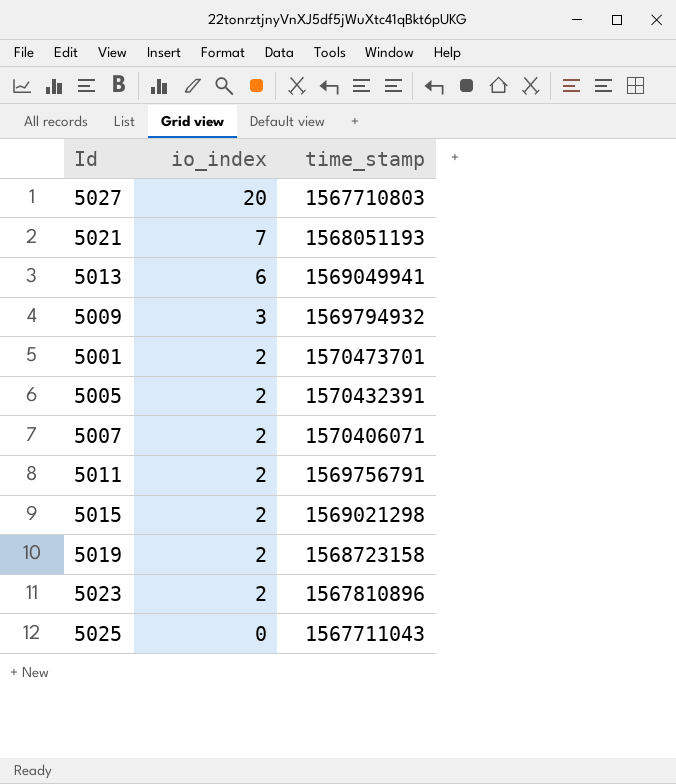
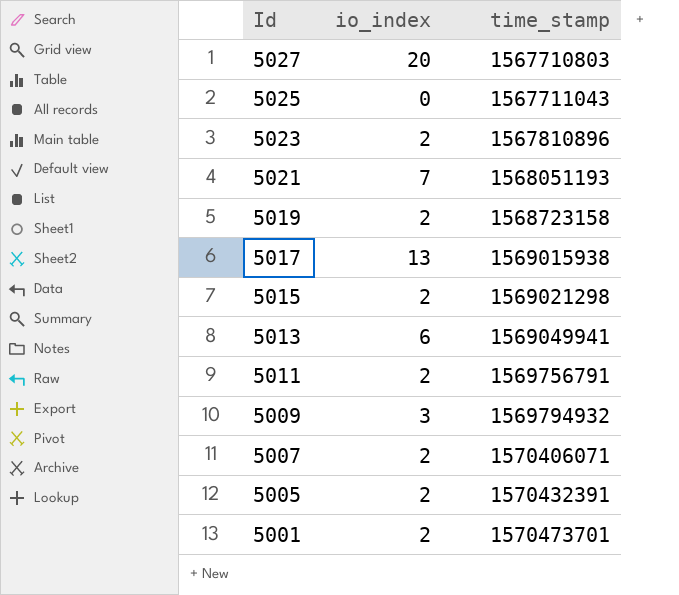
row order: io_index descending -> Id descending
row 5017: none -> 13 | 1569015938

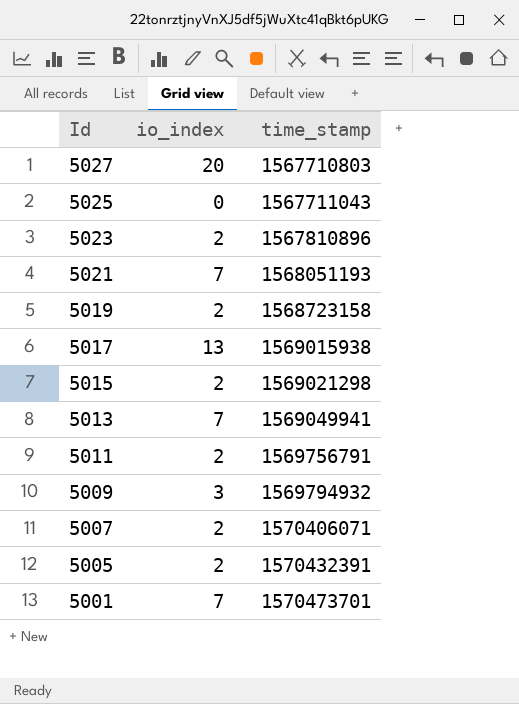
5013 | io_index: 6 -> 7
5001 | io_index: 2 -> 7

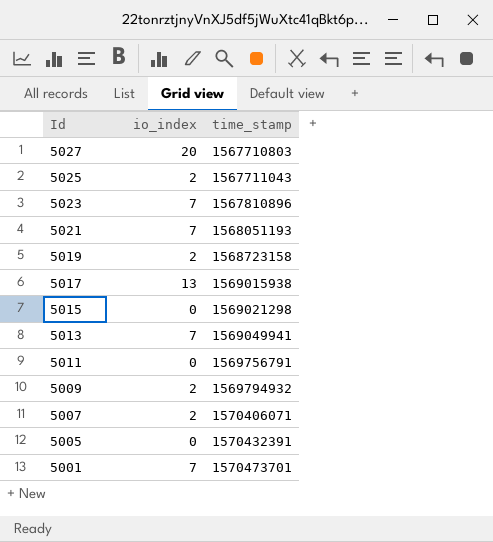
5025 | io_index: 0 -> 2
5023 | io_index: 2 -> 7
5015 | io_index: 2 -> 0
5011 | io_index: 2 -> 0
5009 | io_index: 3 -> 2
5005 | io_index: 2 -> 0

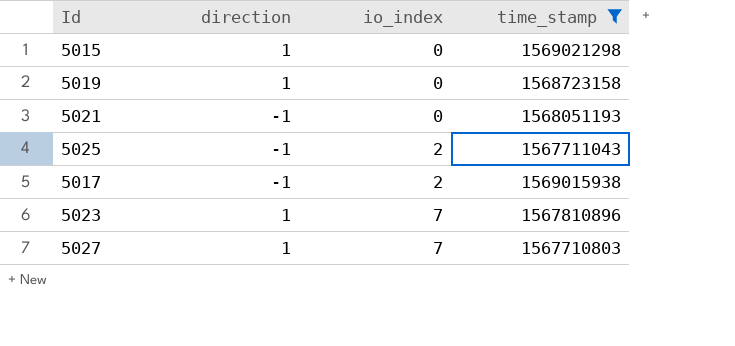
filter: none -> time_stamp <= 1569021298
row order: Id descending -> io_index ascending
column direction | position: none -> 2
5019 | io_index: 2 -> 0
5021 | io_index: 7 -> 0
5017 | io_index: 13 -> 2
5027 | io_index: 20 -> 7

